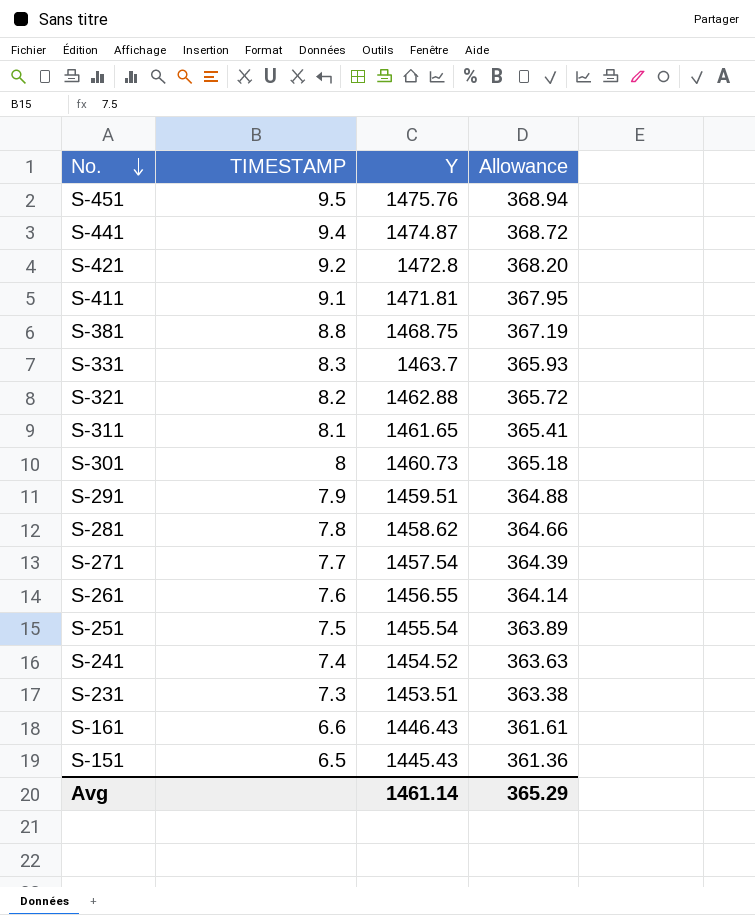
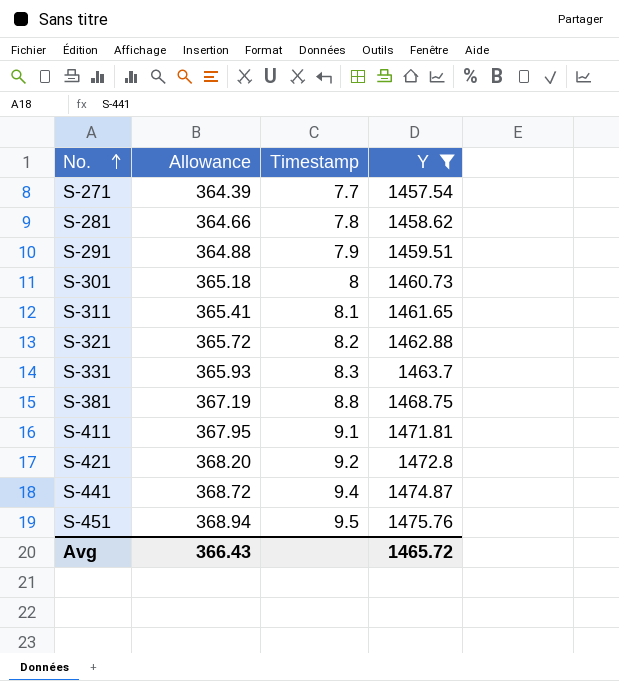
filter: none -> Y >= 1457.54
row order: No. descending -> No. ascending
column Allowance | position: 4 -> 2
column name: TIMESTAMP -> Timestamp
Avg | Allowance: 365.29 -> 366.43
Avg | Y: 1461.14 -> 1465.72

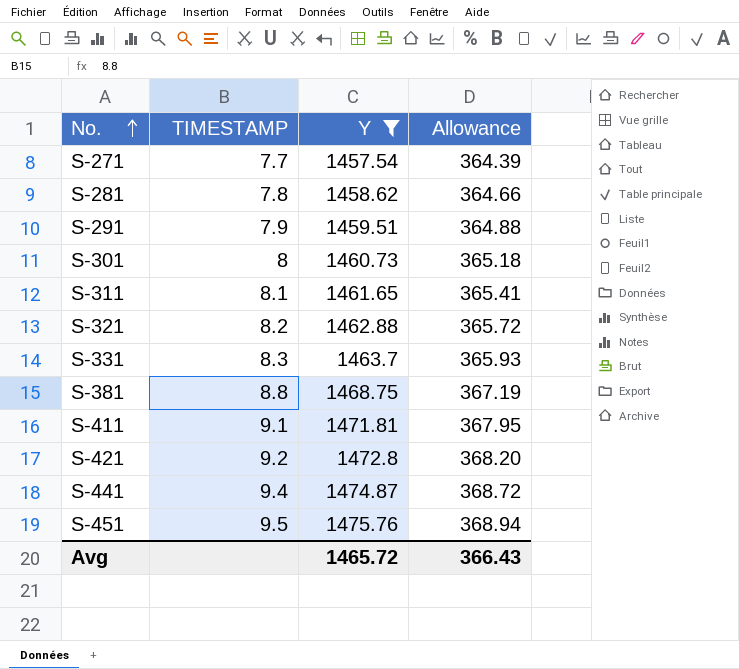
column name: Timestamp -> TIMESTAMP
column Allowance | position: 2 -> 4

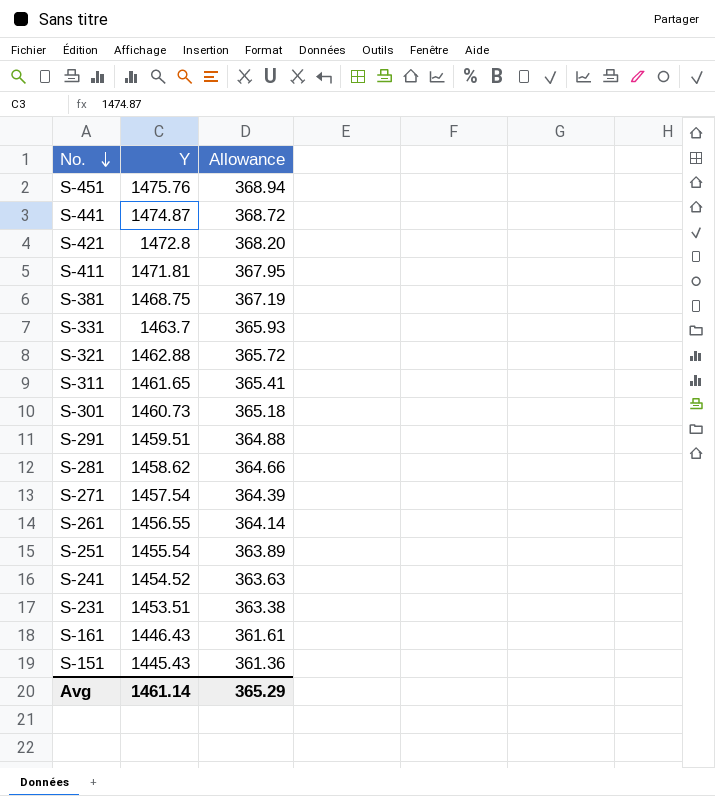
filter: Y >= 1457.54 -> none
row order: No. ascending -> No. descending
column TIMESTAMP | position: 2 -> none
Avg | Y: 1465.72 -> 1461.14
Avg | Allowance: 366.43 -> 365.29

